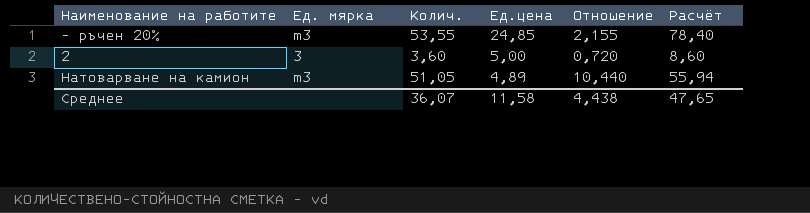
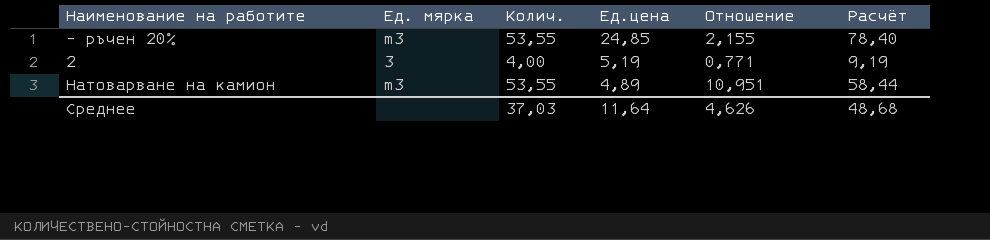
2 | Колич.: 3,60 -> 4,00
2 | Ед.цена: 5,00 -> 5,19
2 | Отношение: 0,720 -> 0,771
2 | Расчёт: 8,60 -> 9,19
Натоварване на камион | Колич.: 51,05 -> 53,55
Натоварване на камион | Отношение: 10,440 -> 10,951
Натоварване на камион | Расчёт: 55,94 -> 58,44
Среднее | Колич.: 36,07 -> 37,03
Среднее | Ед.цена: 11,58 -> 11,64
Среднее | Отношение: 4,438 -> 4,626
Среднее | Расчёт: 47,65 -> 48,68

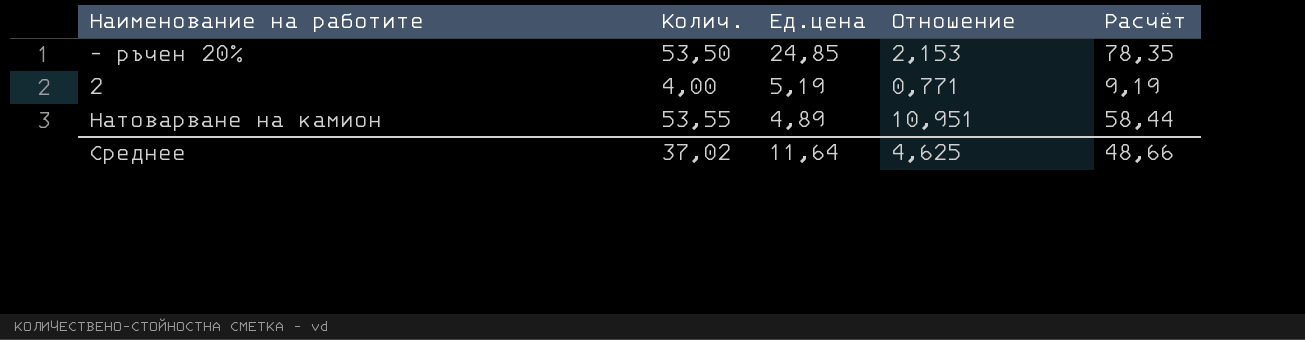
column Ед. мярка | position: 2 -> none
- ръчен 20% | Колич.: 53,55 -> 53,50
- ръчен 20% | Отношение: 2,155 -> 2,153
- ръчен 20% | Расчёт: 78,40 -> 78,35
Среднее | Колич.: 37,03 -> 37,02
Среднее | Отношение: 4,626 -> 4,625
Среднее | Расчёт: 48,68 -> 48,66

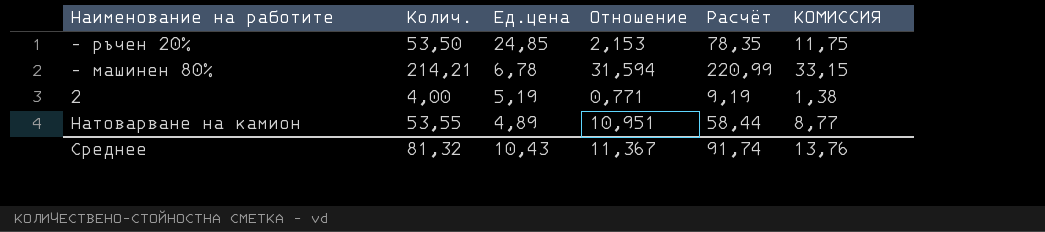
column КОМИССИЯ | formula: none -> [Расчёт] * 0,15
row - машинен 80%: none -> 214,21 | 6,78 | 31,594 | 220,99 | 33,15
Среднее | Колич.: 37,02 -> 81,32
Среднее | Ед.цена: 11,64 -> 10,43
Среднее | Отношение: 4,625 -> 11,367
Среднее | Расчёт: 48,66 -> 91,74

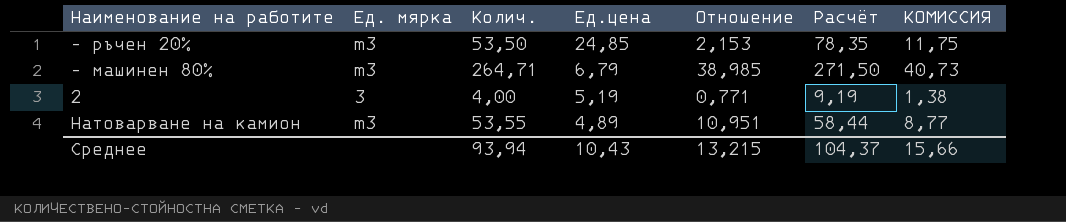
column Ед. мярка | position: none -> 2
- машинен 80% | Колич.: 214,21 -> 264,71
- машинен 80% | Ед.цена: 6,78 -> 6,79
- машинен 80% | Отношение: 31,594 -> 38,985
- машинен 80% | Расчёт: 220,99 -> 271,50
- машинен 80% | КОМИССИЯ: 33,15 -> 40,73
Среднее | Колич.: 81,32 -> 93,94
Среднее | Отношение: 11,367 -> 13,215
Среднее | Расчёт: 91,74 -> 104,37
Среднее | КОМИССИЯ: 13,76 -> 15,66

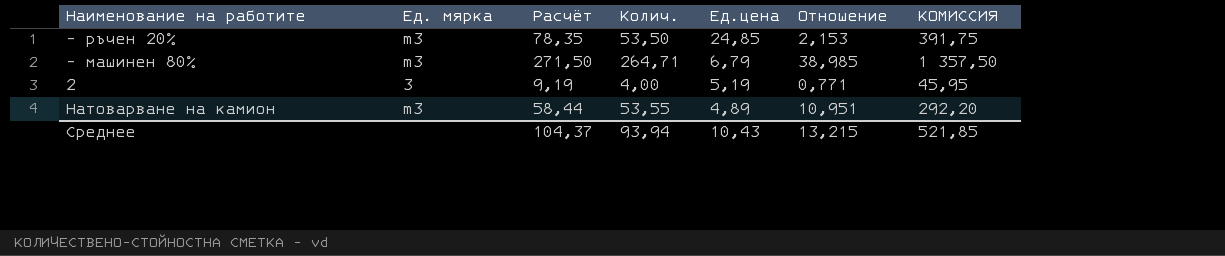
column Расчёт | position: 6 -> 3
column КОМИССИЯ | formula: [Расчёт] * 0,15 -> [Расчёт] * 5
Среднее | КОМИССИЯ: 15,66 -> 521,85

